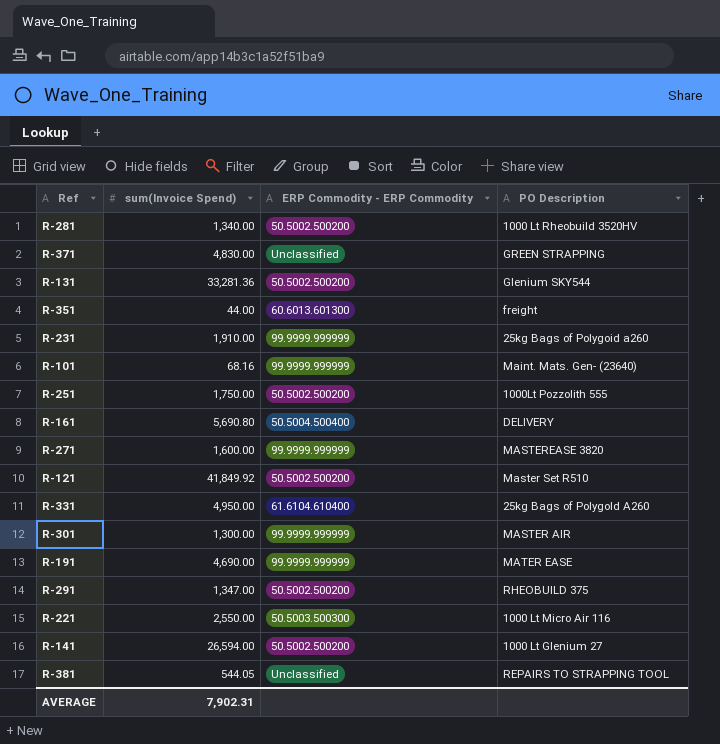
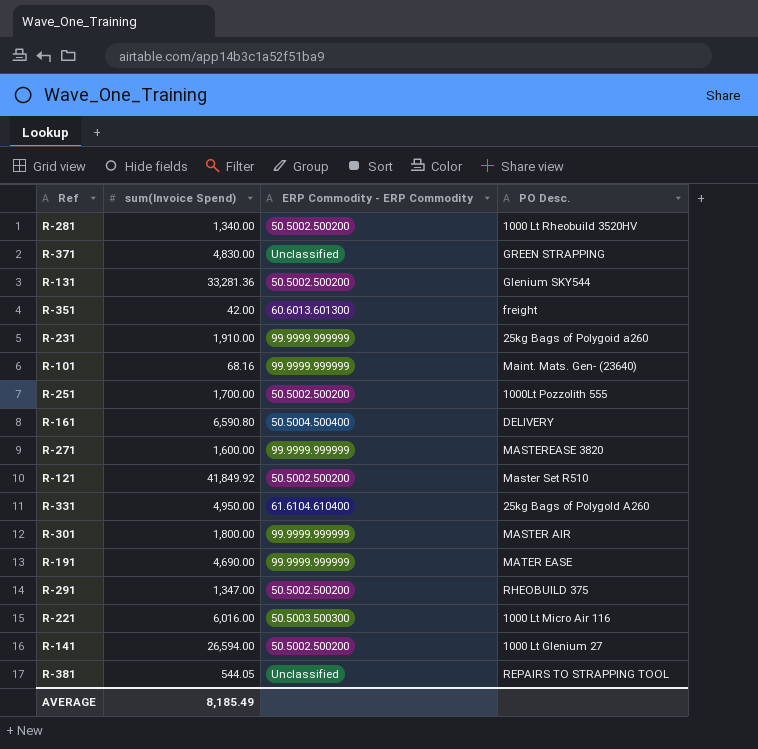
column name: PO Description -> PO Desc.
R-351 | sum(Invoice Spend): 44.00 -> 42.00
R-251 | sum(Invoice Spend): 1,750.00 -> 1,700.00
R-161 | sum(Invoice Spend): 5,690.80 -> 6,590.80
R-301 | sum(Invoice Spend): 1,300.00 -> 1,800.00
R-221 | sum(Invoice Spend): 2,550.00 -> 6,016.00
AVERAGE | sum(Invoice Spend): 7,902.31 -> 8,185.49

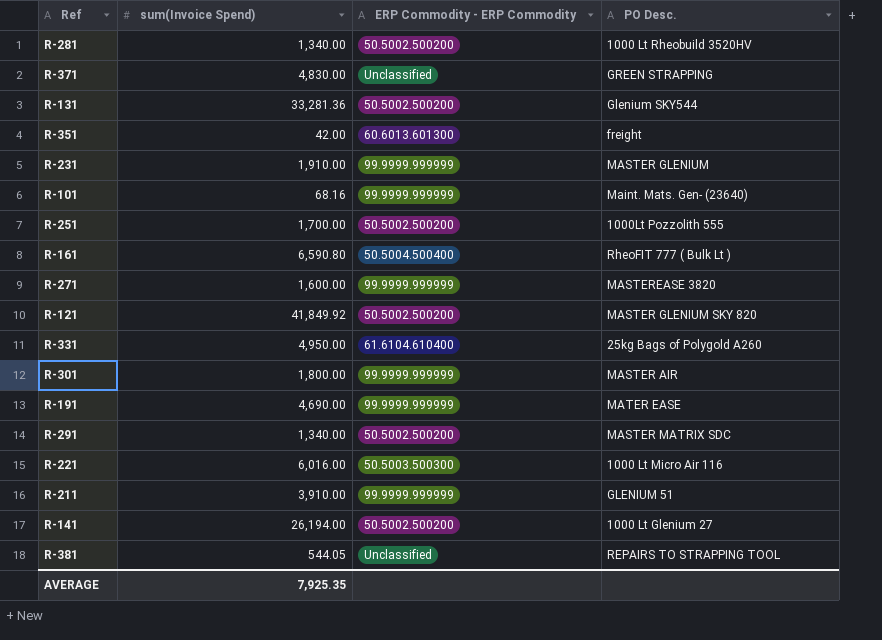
R-231 | PO Desc.: 25kg Bags of Polygoid a260 -> MASTER GLENIUM
R-161 | PO Desc.: DELIVERY -> RheoFIT 777 ( Bulk Lt )
R-121 | PO Desc.: Master Set R510 -> MASTER GLENIUM SKY 820
R-291 | sum(Invoice Spend): 1,347.00 -> 1,340.00
R-291 | PO Desc.: RHEOBUILD 375 -> MASTER MATRIX SDC
row R-211: none -> 3,910.00 | 99.9999.999999 | GLENIUM 51
R-141 | sum(Invoice Spend): 26,594.00 -> 26,194.00
AVERAGE | sum(Invoice Spend): 8,185.49 -> 7,925.35

